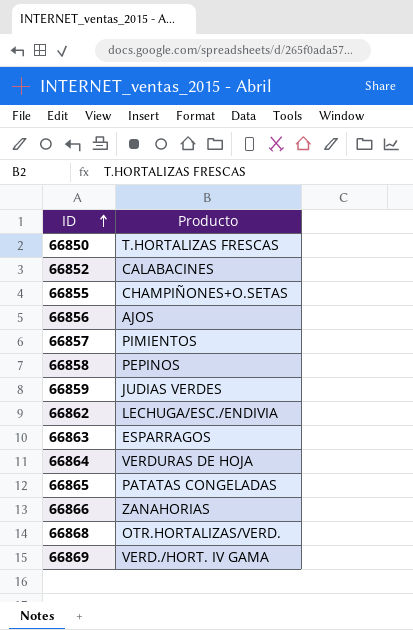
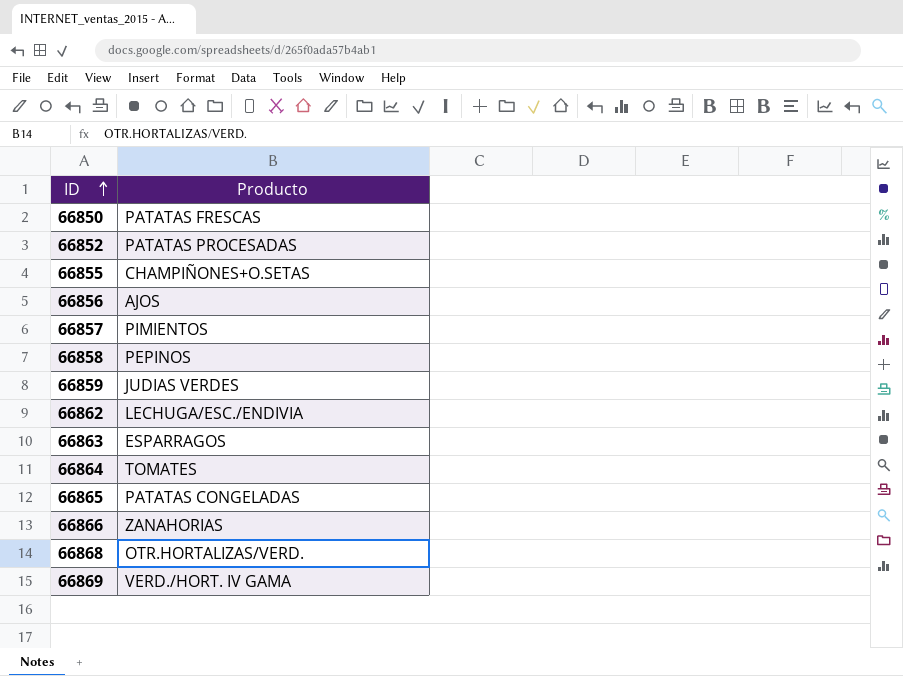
66850 | Producto: T.HORTALIZAS FRESCAS -> PATATAS FRESCAS
66852 | Producto: CALABACINES -> PATATAS PROCESADAS
66864 | Producto: VERDURAS DE HOJA -> TOMATES

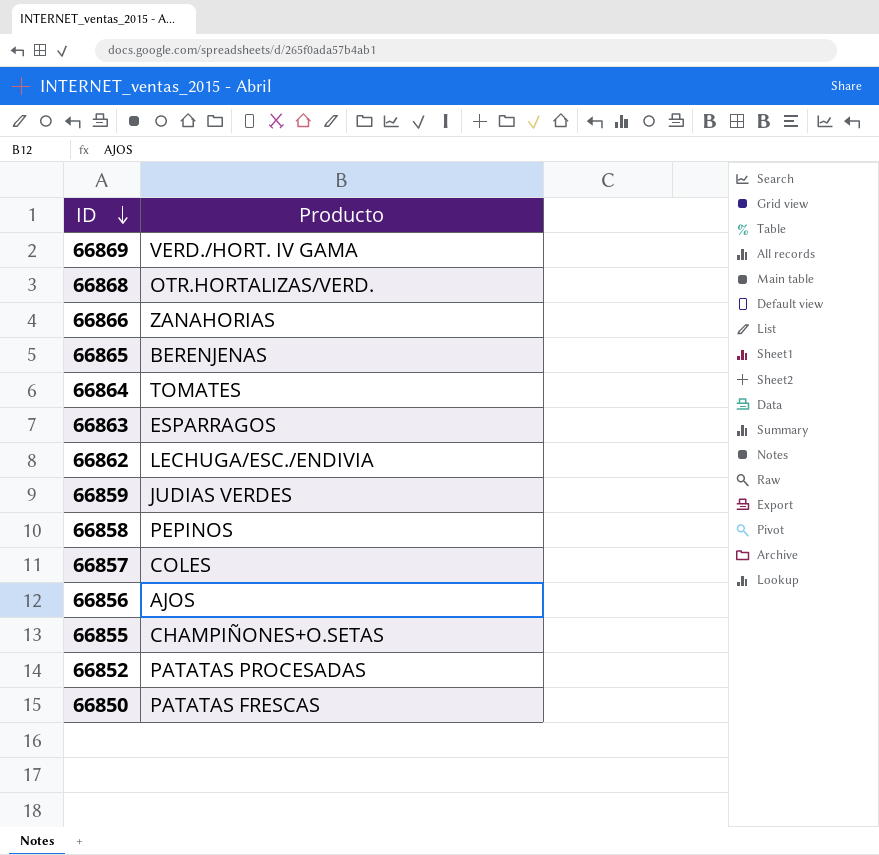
row order: ID ascending -> ID descending
66865 | Producto: PATATAS CONGELADAS -> BERENJENAS
66857 | Producto: PIMIENTOS -> COLES

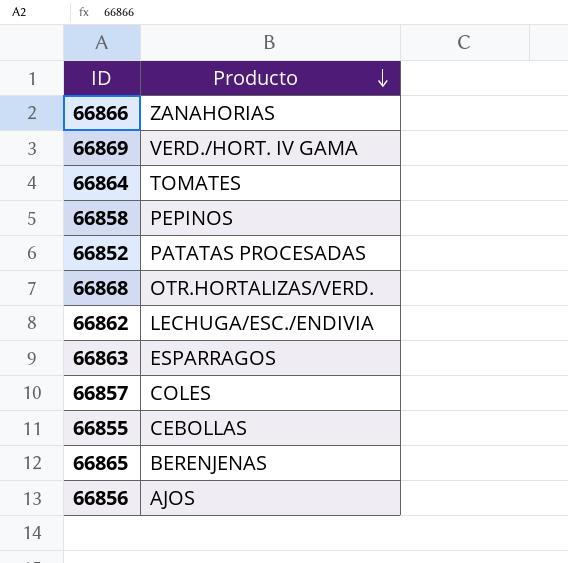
row order: ID descending -> Producto descending
row 66859: JUDIAS VERDES -> none
row 66850: PATATAS FRESCAS -> none
66855 | Producto: CHAMPIÑONES+O.SETAS -> CEBOLLAS

